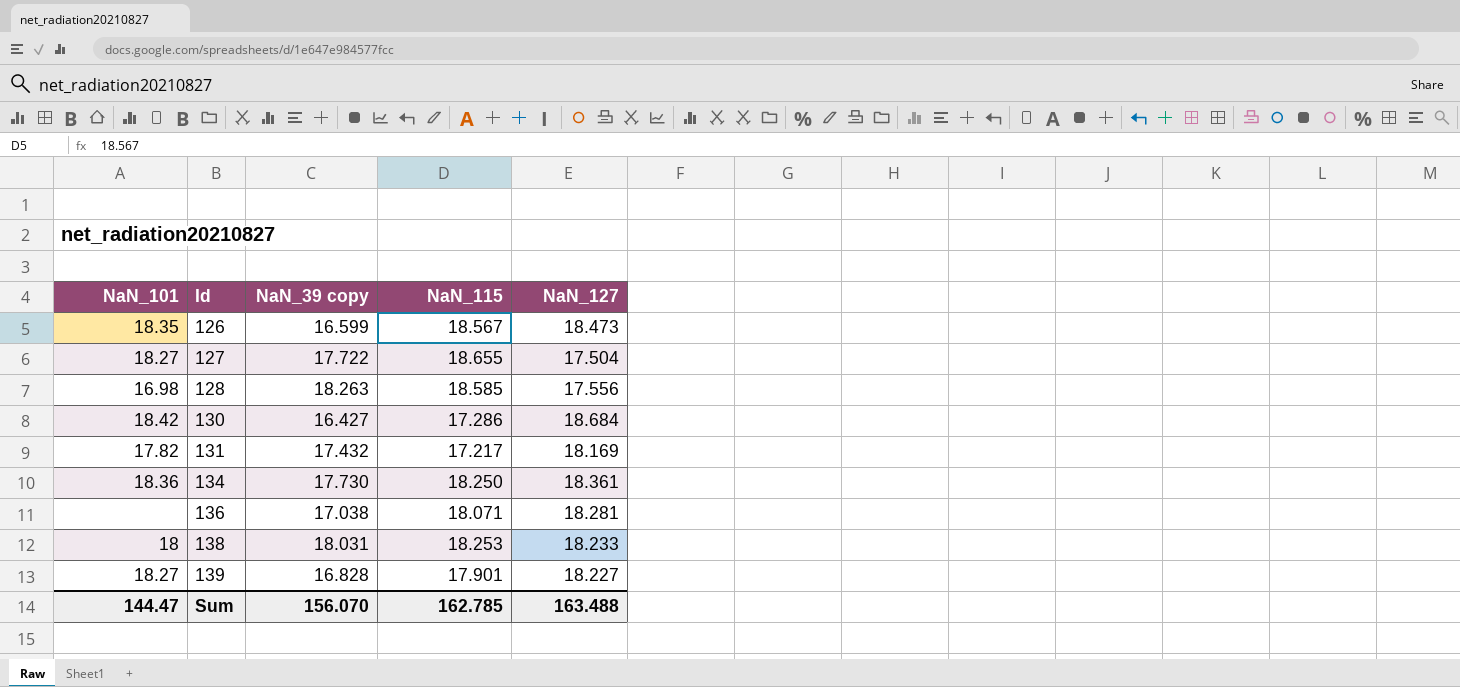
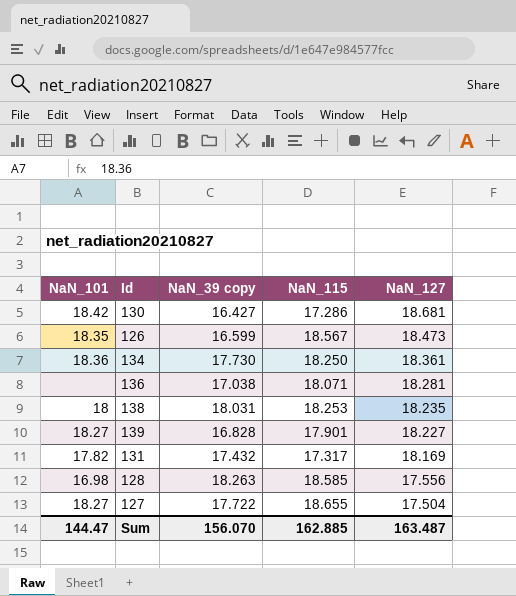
row order: Id ascending -> NaN_127 descending
130 | NaN_127: 18.684 -> 18.681
138 | NaN_127: 18.233 -> 18.235
131 | NaN_115: 17.217 -> 17.317
Sum | NaN_115: 162.785 -> 162.885
Sum | NaN_127: 163.488 -> 163.487

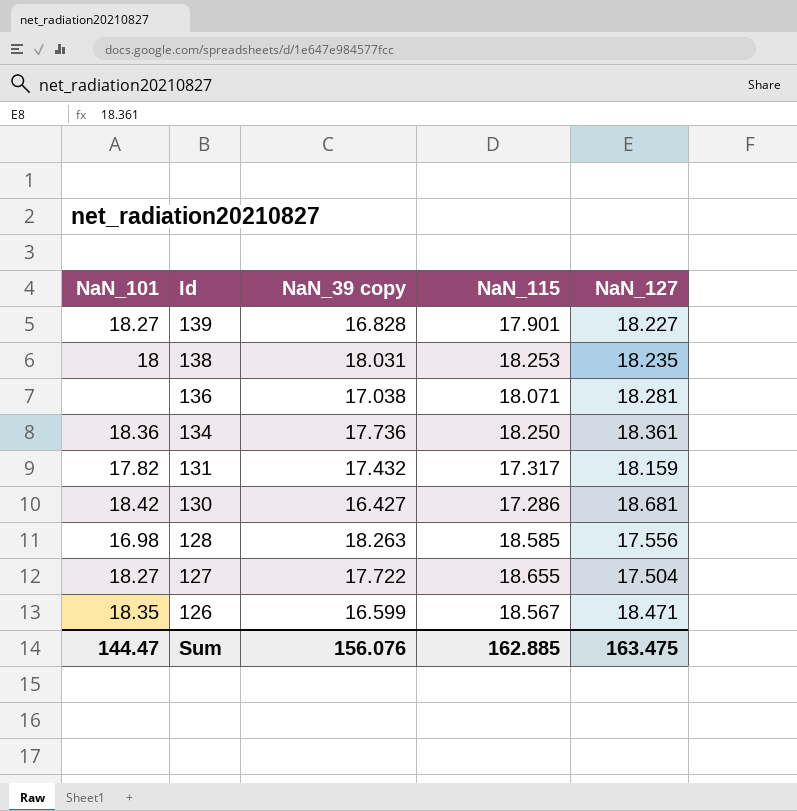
row order: NaN_127 descending -> Id descending
134 | NaN_39 copy: 17.730 -> 17.736
131 | NaN_127: 18.169 -> 18.159
126 | NaN_127: 18.473 -> 18.471
Sum | NaN_39 copy: 156.070 -> 156.076
Sum | NaN_127: 163.487 -> 163.475

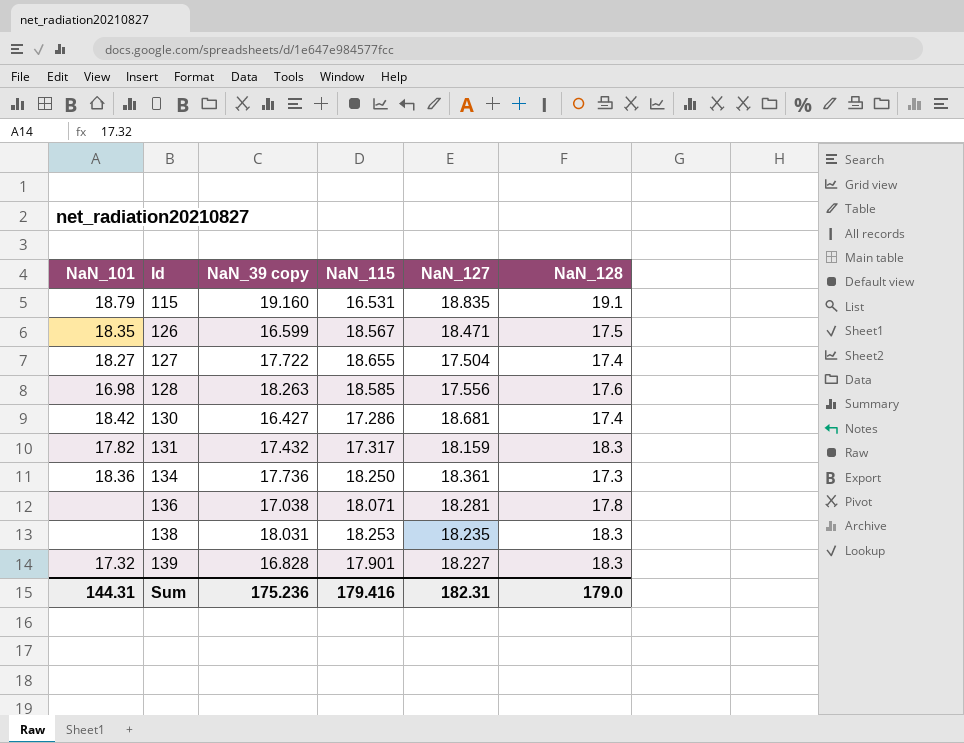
row order: Id descending -> Id ascending
column NaN_128 | position: none -> 6
row 115: none -> 18.79 | 19.160 | 16.531 | 18.835 | 19.1
138 | NaN_101: 18 -> none
139 | NaN_101: 18.27 -> 17.32
Sum | NaN_101: 144.47 -> 144.31
Sum | NaN_39 copy: 156.076 -> 175.236
Sum | NaN_115: 162.885 -> 179.416
Sum | NaN_127: 163.475 -> 182.31

